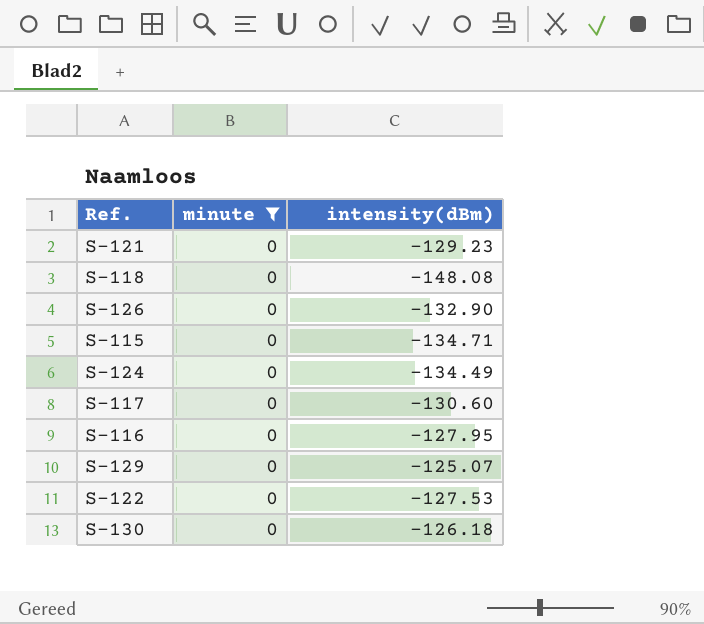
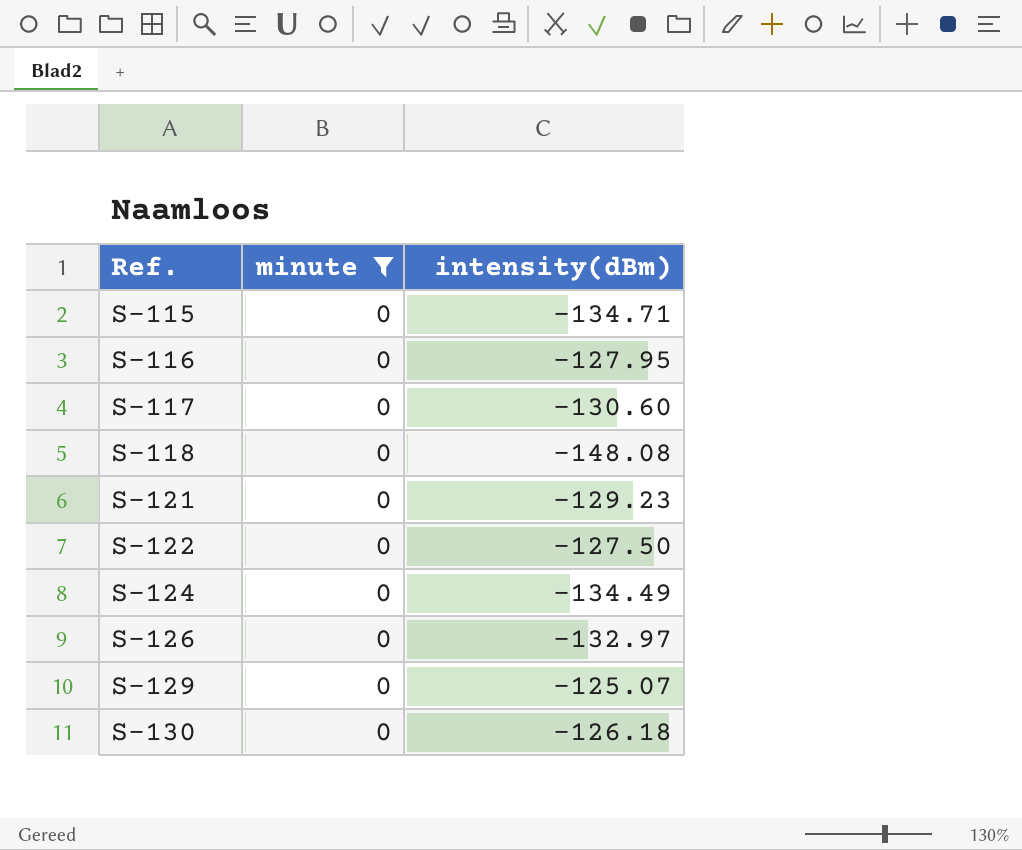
row order: none -> Ref. ascending
S-122 | intensity(dBm): -127.53 -> -127.50
S-126 | intensity(dBm): -132.90 -> -132.97

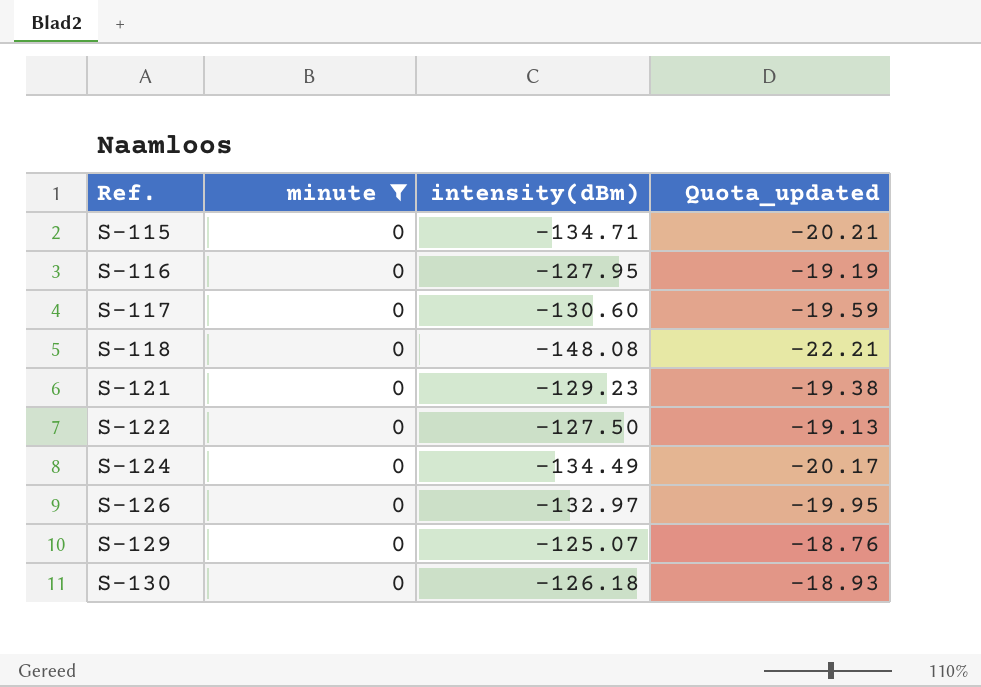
column Quota_updated | formula: none -> [intensity(dBm)] * 0.15

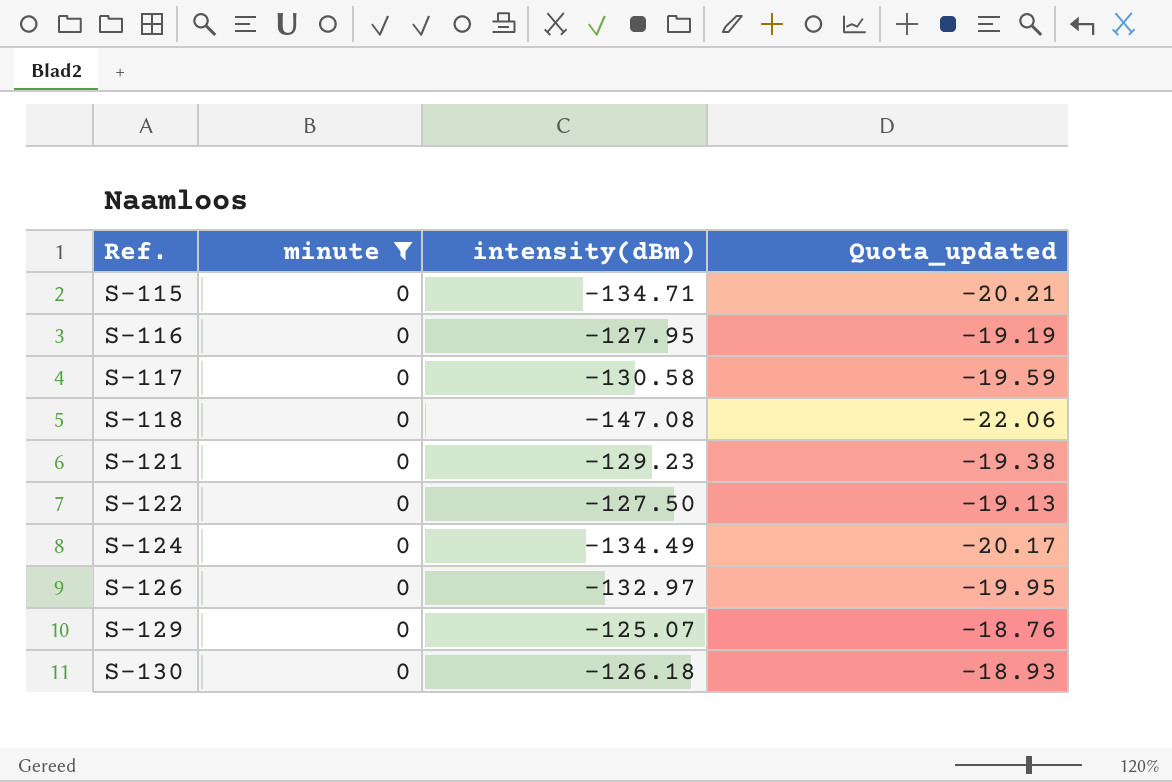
S-117 | intensity(dBm): -130.60 -> -130.58
S-118 | intensity(dBm): -148.08 -> -147.08
S-118 | Quota_updated: -22.21 -> -22.06

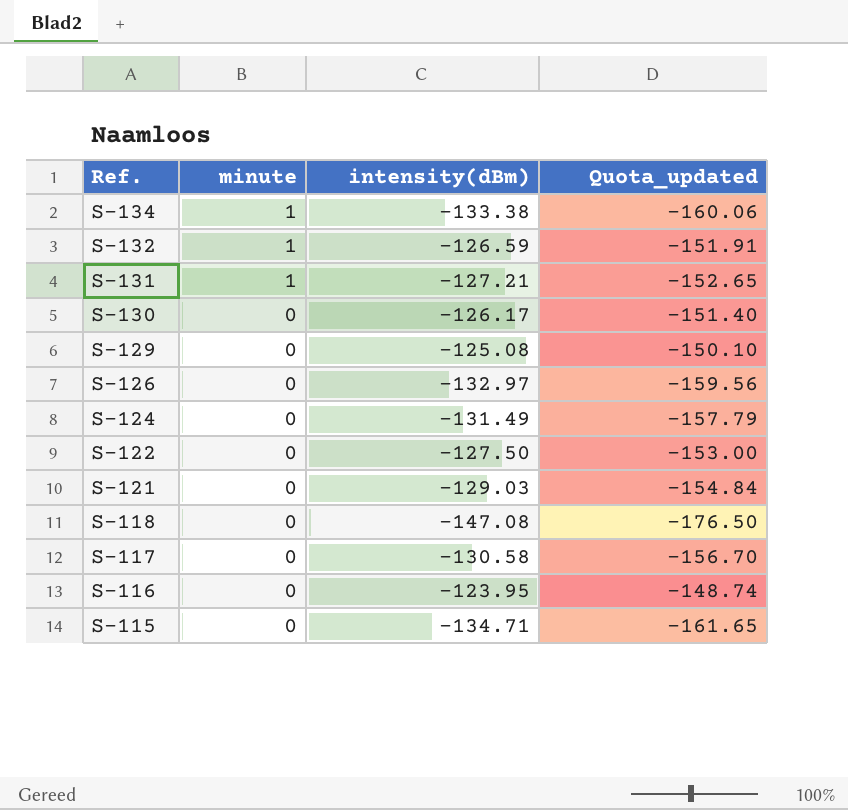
filter: minute = 0 -> none
row order: Ref. ascending -> Ref. descending
column Quota_updated | formula: [intensity(dBm)] * 0.15 -> [intensity(dBm)] * 1.2
S-130 | intensity(dBm): -126.18 -> -126.17
S-129 | intensity(dBm): -125.07 -> -125.08
S-124 | intensity(dBm): -134.49 -> -131.49
S-121 | intensity(dBm): -129.23 -> -129.03
S-116 | intensity(dBm): -127.95 -> -123.95

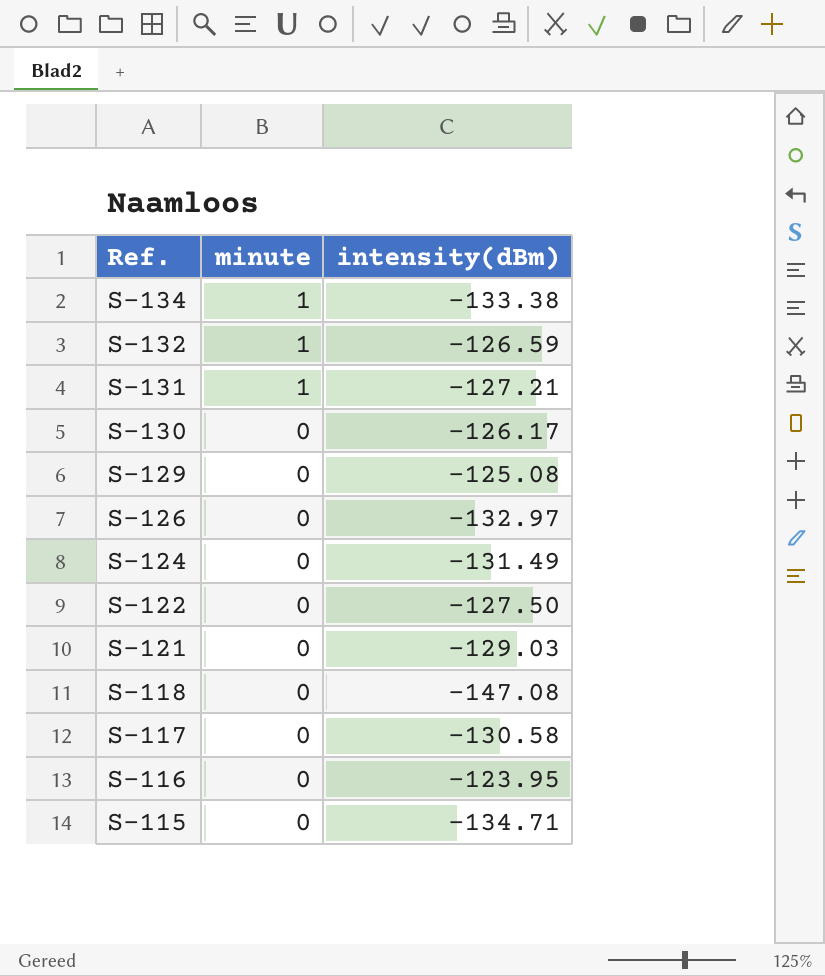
column Quota_updated | formula: [intensity(dBm)] * 1.2 -> none

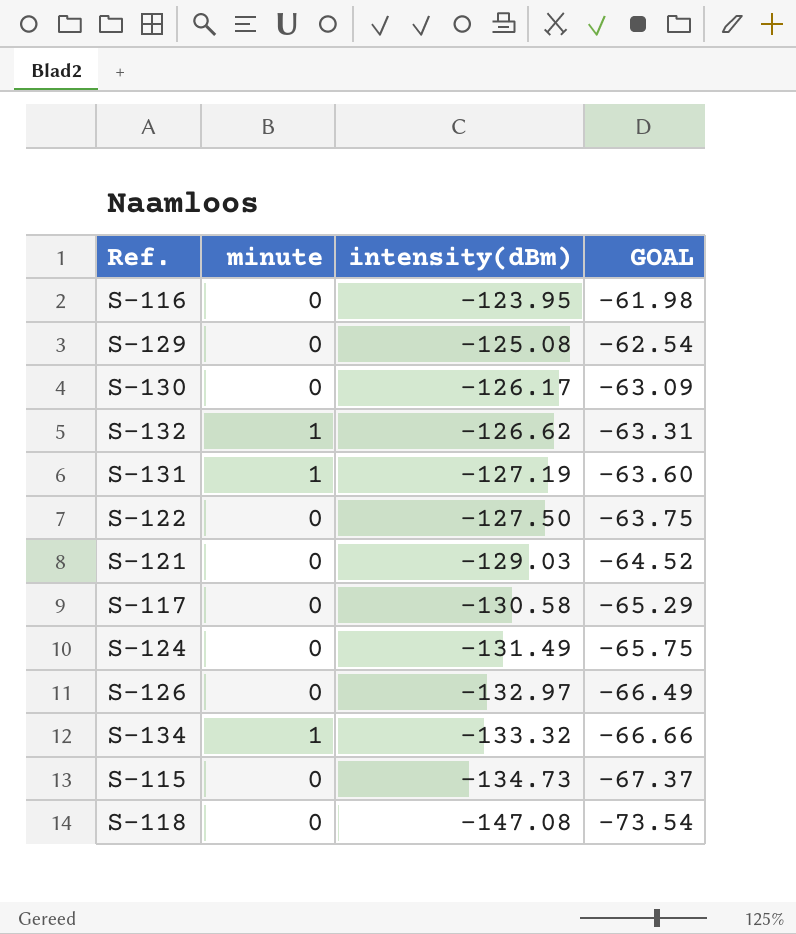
row order: Ref. descending -> intensity(dBm) descending
column GOAL | formula: none -> [intensity(dBm)] * 0.5
S-132 | intensity(dBm): -126.59 -> -126.62
S-131 | intensity(dBm): -127.21 -> -127.19
S-134 | intensity(dBm): -133.38 -> -133.32
S-115 | intensity(dBm): -134.71 -> -134.73

